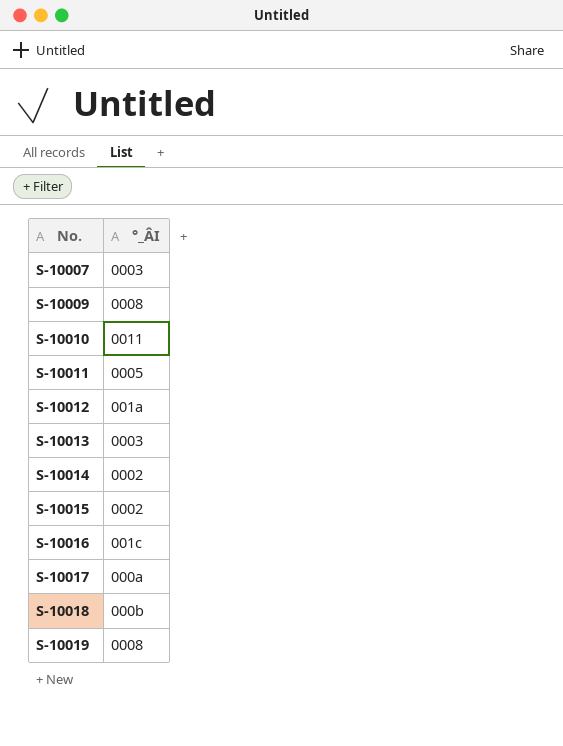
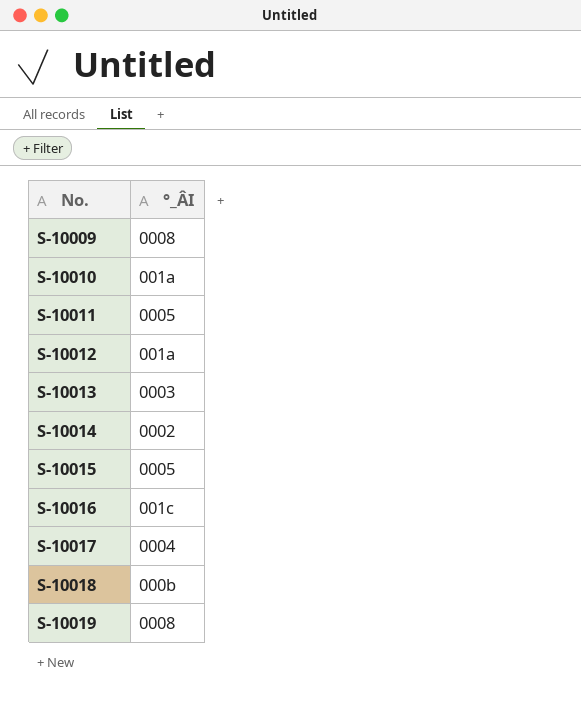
row S-10007: 0003 -> none
S-10010 | °_ÂI: 0011 -> 001a
S-10015 | °_ÂI: 0002 -> 0005
S-10017 | °_ÂI: 000a -> 0004

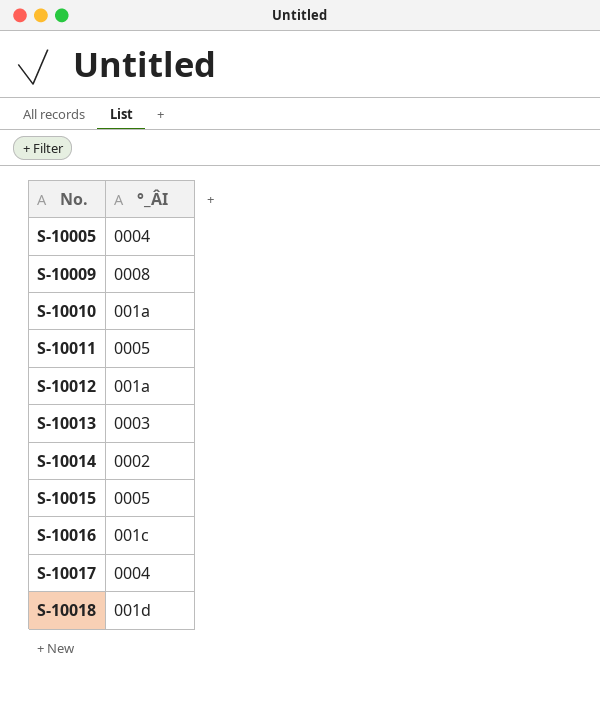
row S-10019: 0008 -> none
row S-10005: none -> 0004
S-10018 | °_ÂI: 000b -> 001d

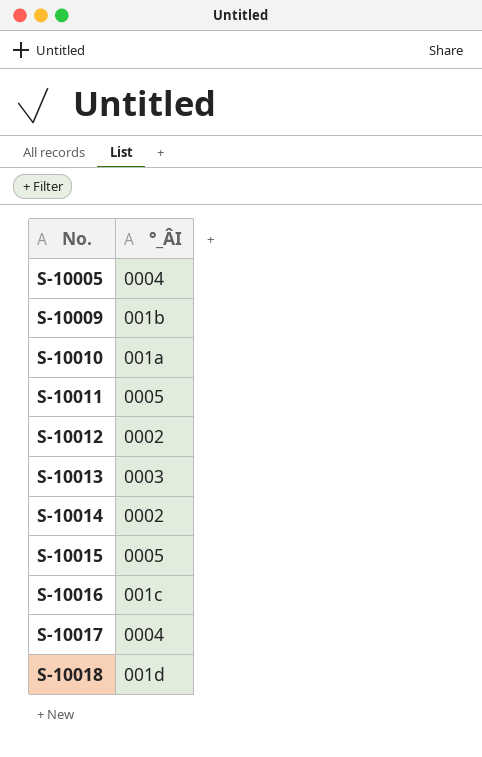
S-10009 | °_ÂI: 0008 -> 001b
S-10012 | °_ÂI: 001a -> 0002

